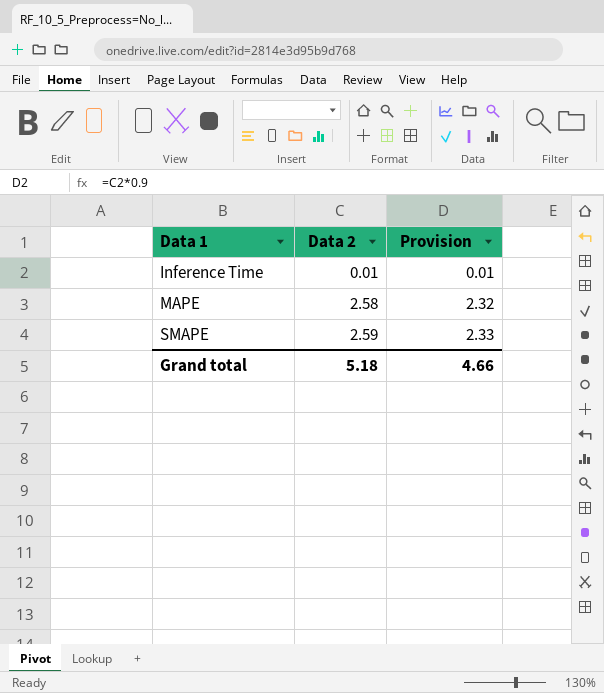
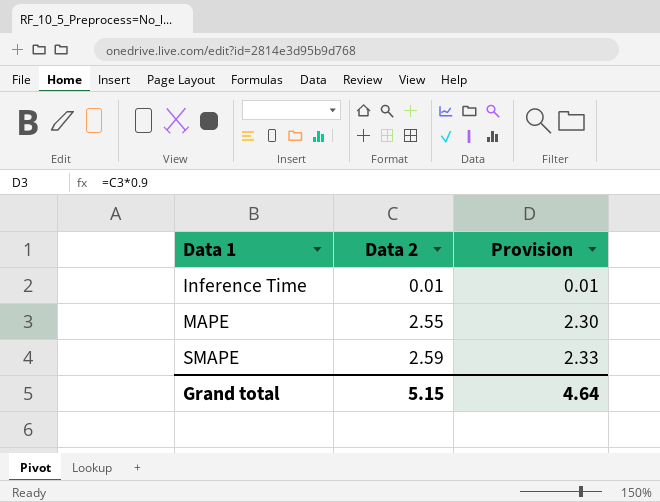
MAPE | Data 2: 2.58 -> 2.55
MAPE | Provision: 2.32 -> 2.30
Grand total | Data 2: 5.18 -> 5.15
Grand total | Provision: 4.66 -> 4.64

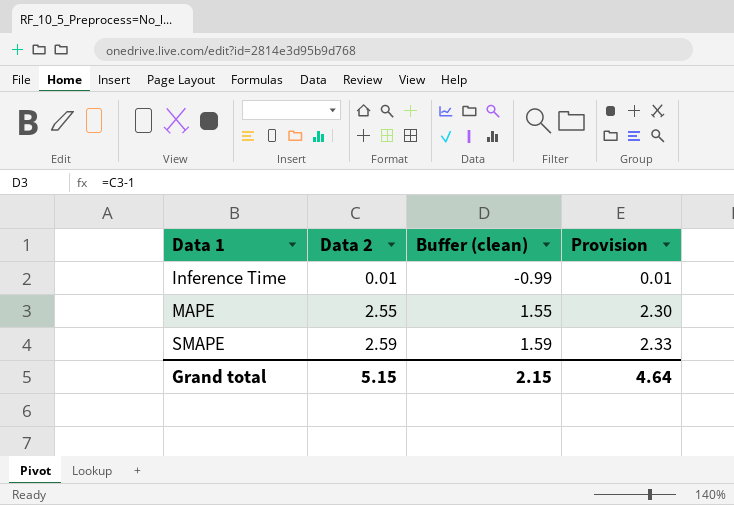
column Buffer (clean) | formula: none -> [Data 2] - 1

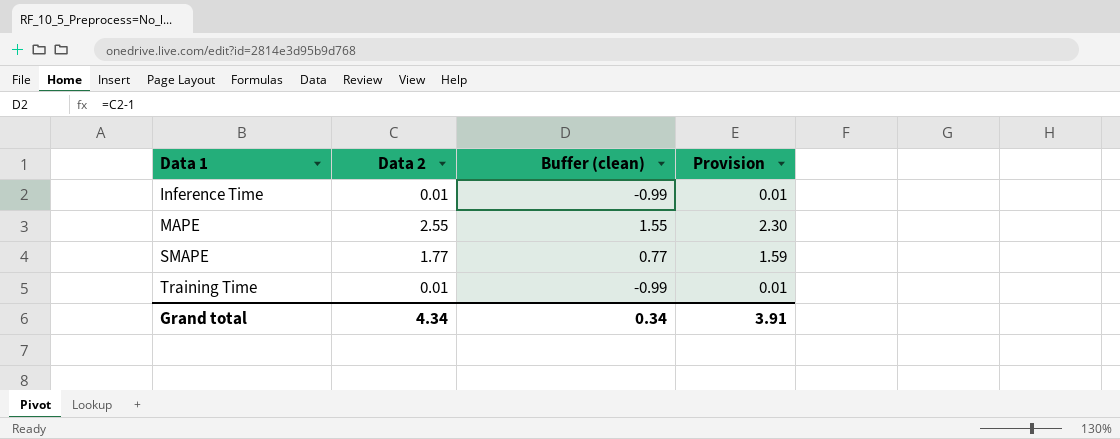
SMAPE | Data 2: 2.59 -> 1.77
SMAPE | Buffer (clean): 1.59 -> 0.77
SMAPE | Provision: 2.33 -> 1.59
row Training Time: none -> 0.01 | -0.99 | 0.01
Grand total | Data 2: 5.15 -> 4.34
Grand total | Buffer (clean): 2.15 -> 0.34
Grand total | Provision: 4.64 -> 3.91

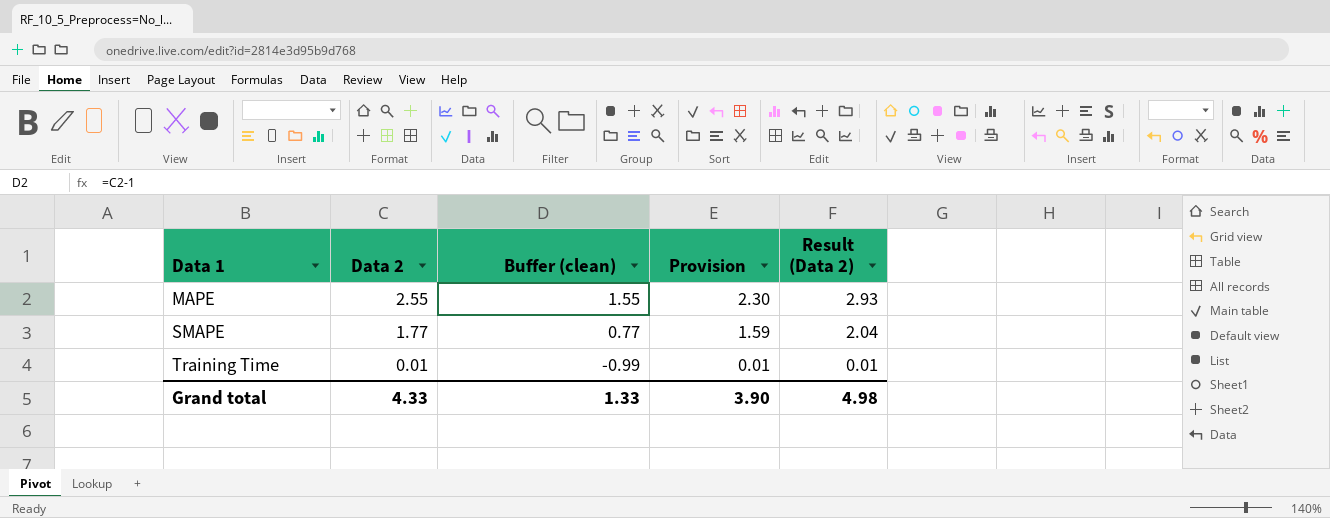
column Result (Data 2) | formula: none -> [Data 2] * 1.15
row Inference Time: 0.01 | -0.99 | 0.01 -> none
Grand total | Data 2: 4.34 -> 4.33
Grand total | Buffer (clean): 0.34 -> 1.33
Grand total | Provision: 3.91 -> 3.90

